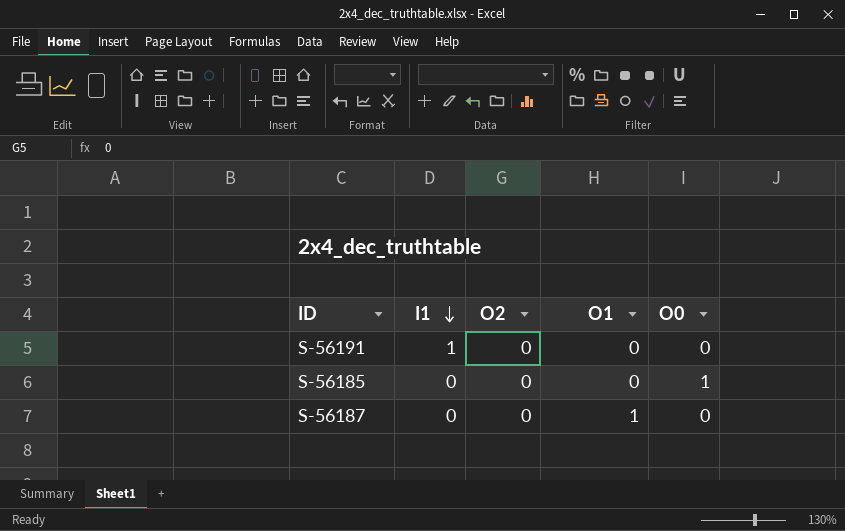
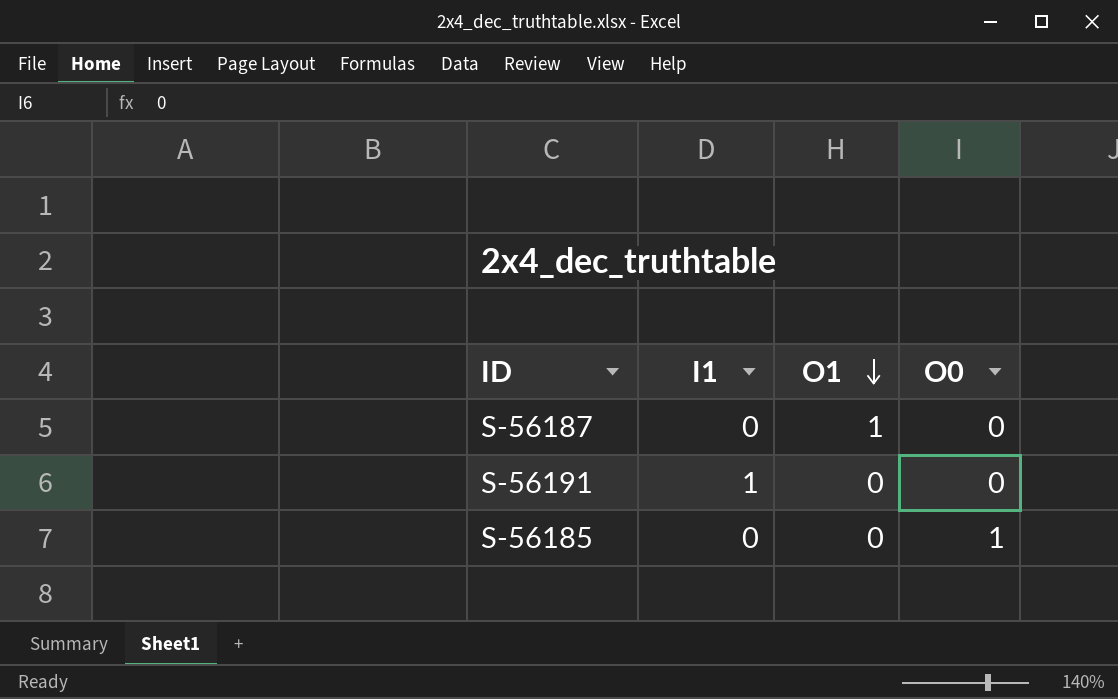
row order: I1 descending -> O1 descending
column O2 | position: 3 -> none

